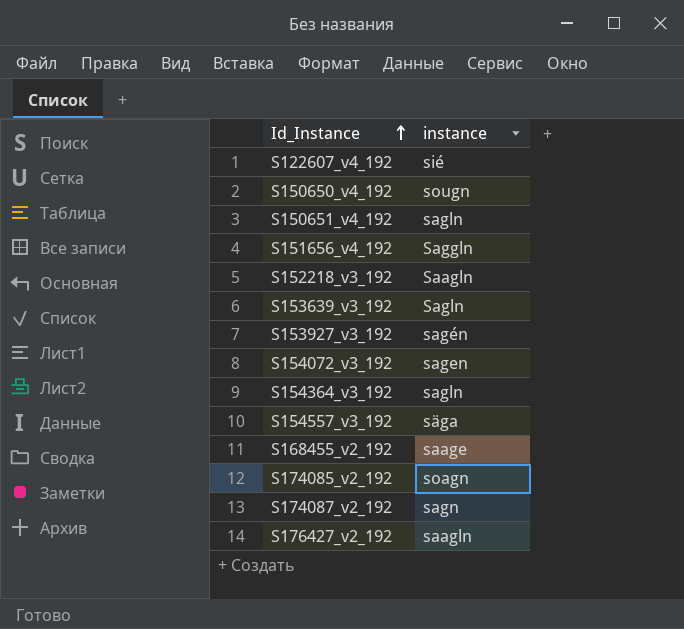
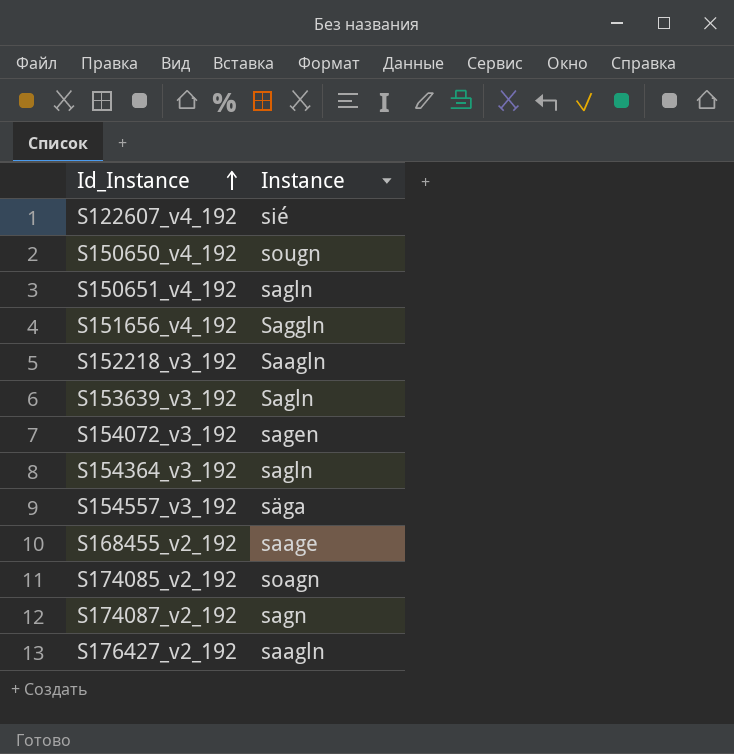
column name: instance -> Instance
row S153927_v3_192: sagén -> none

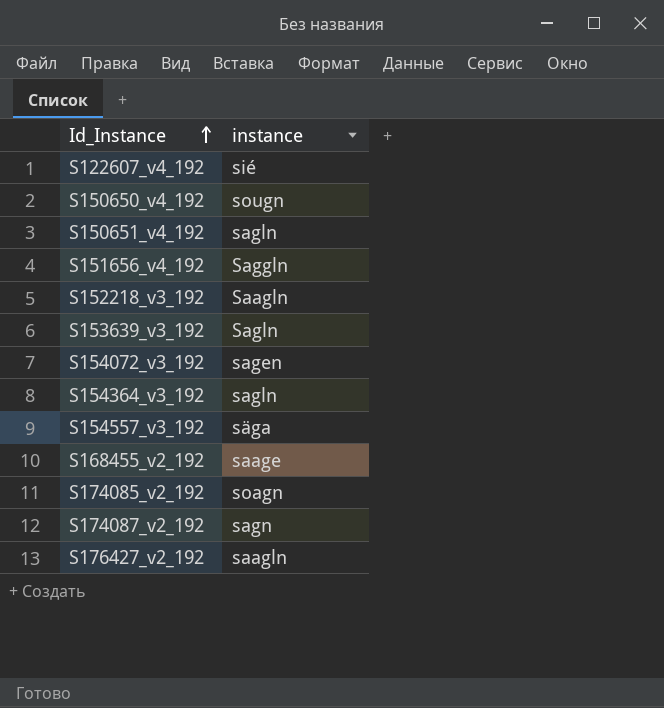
column name: Instance -> instance

